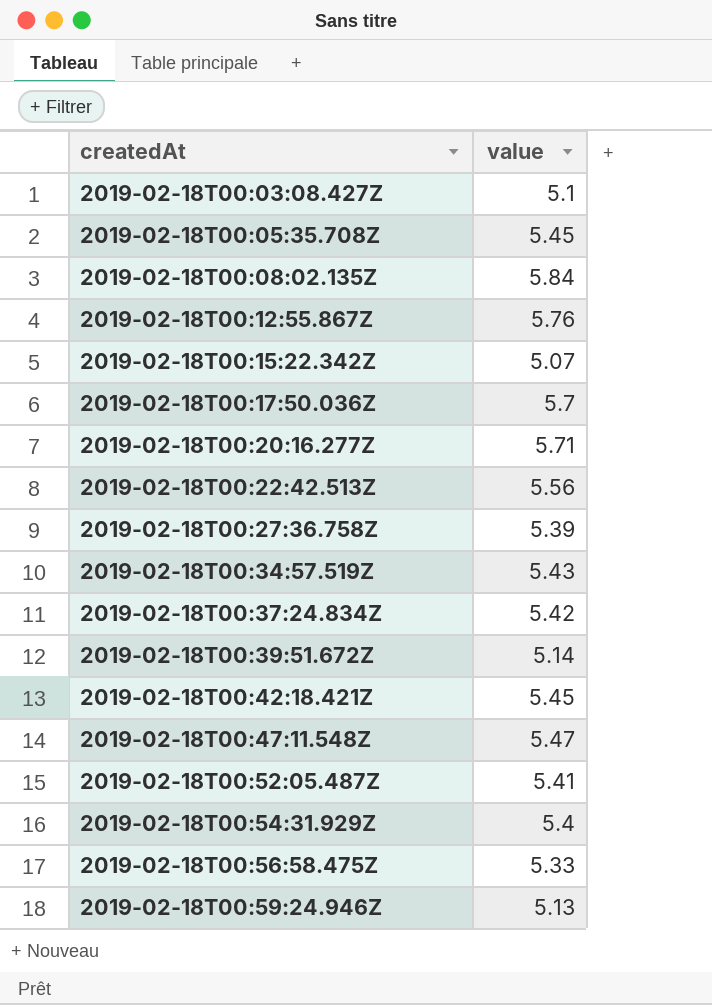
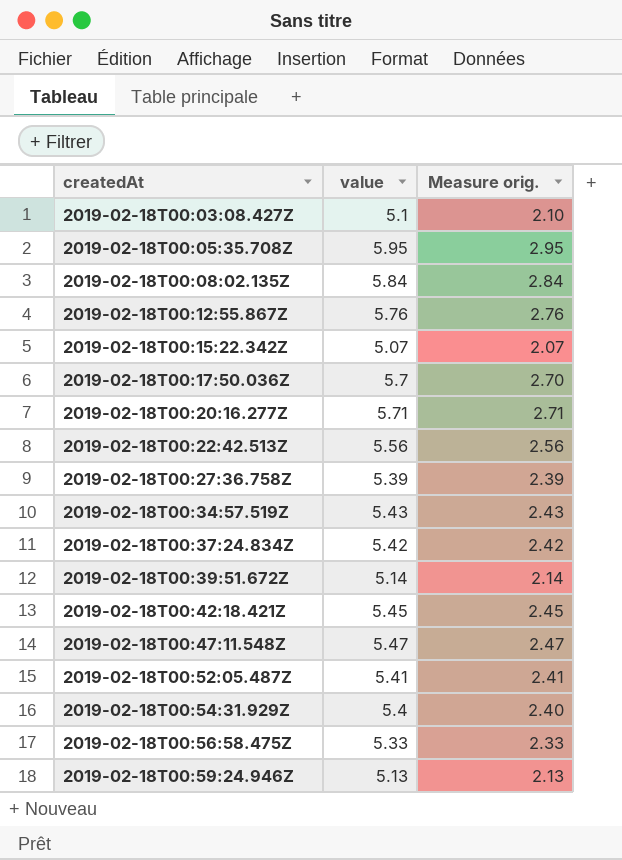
column Measure orig. | formula: none -> [value] - 3
2019-02-18T00:05:35.708Z | value: 5.45 -> 5.95

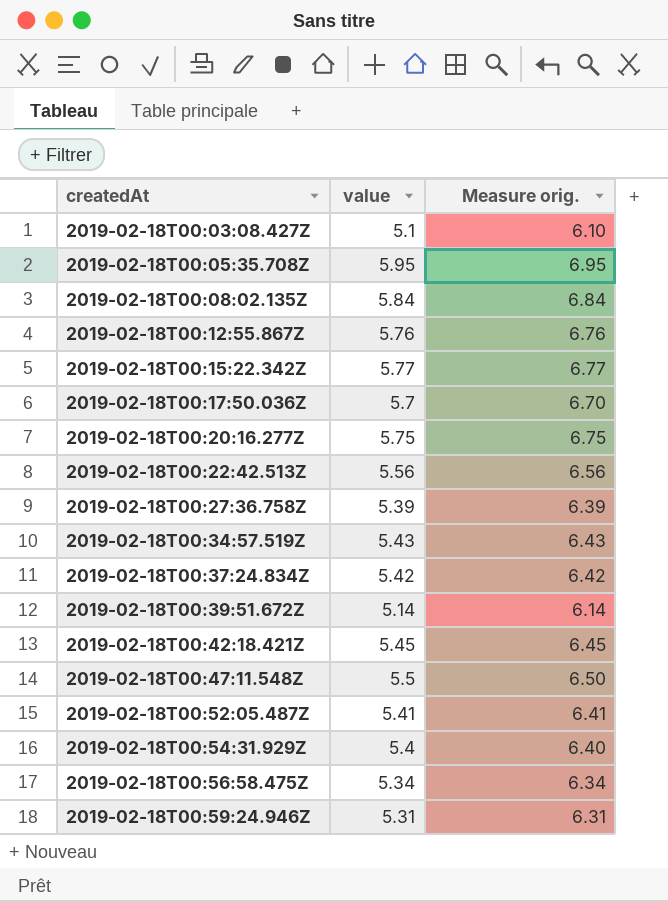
column Measure orig. | formula: [value] - 3 -> [value] + 1
2019-02-18T00:15:22.342Z | value: 5.07 -> 5.77
2019-02-18T00:20:16.277Z | value: 5.71 -> 5.75
2019-02-18T00:47:11.548Z | value: 5.47 -> 5.5
2019-02-18T00:56:58.475Z | value: 5.33 -> 5.34
2019-02-18T00:59:24.946Z | value: 5.13 -> 5.31

